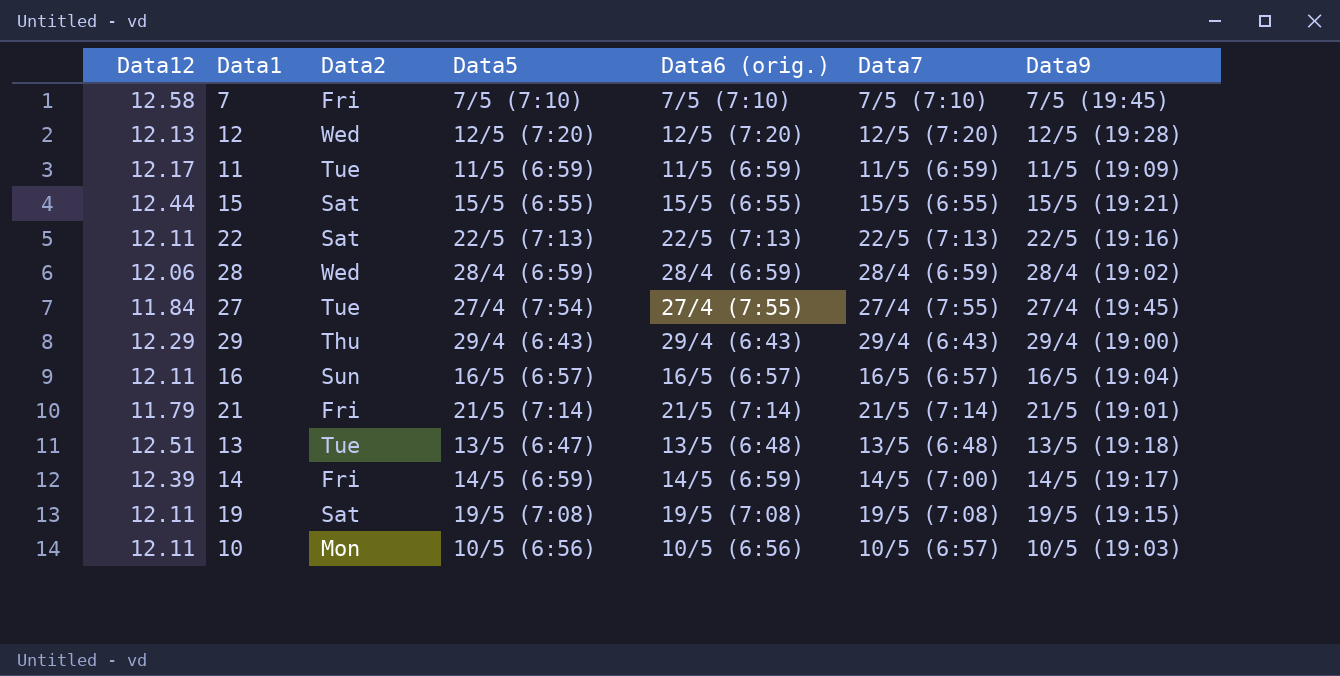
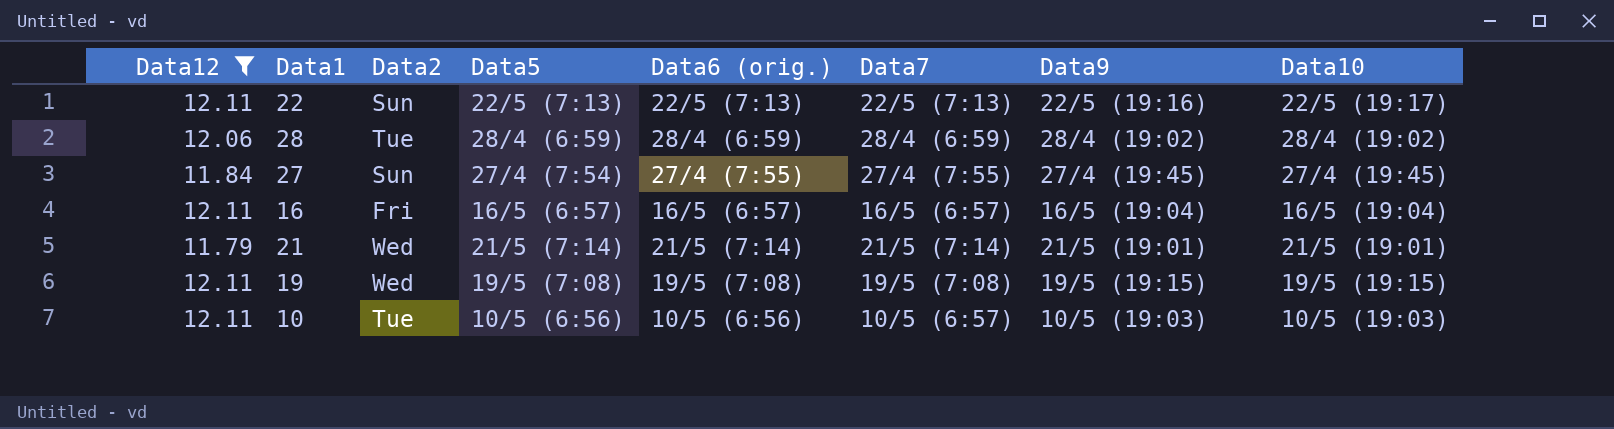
filter: none -> Data12 <= 12.11
column Data10 | position: none -> 8
22 | Data2: Sat -> Sun
28 | Data2: Wed -> Tue
27 | Data2: Tue -> Sun
16 | Data2: Sun -> Fri
21 | Data2: Fri -> Wed
19 | Data2: Sat -> Wed
10 | Data2: Mon -> Tue

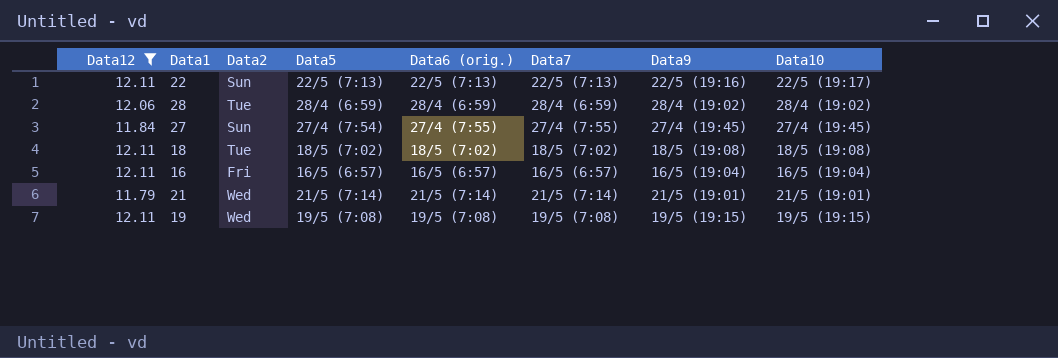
row 10: 12.11 | Tue | 10/5 (6:56) | 10/5 (6:56) | 10/5 (6:57) | 10/5 (19:03) | 10/5 (19:03) -> none
row 18: none -> 12.11 | Tue | 18/5 (7:02) | 18/5 (7:02) | 18/5 (7:02) | 18/5 (19:08) | 18/5 (19:08)

